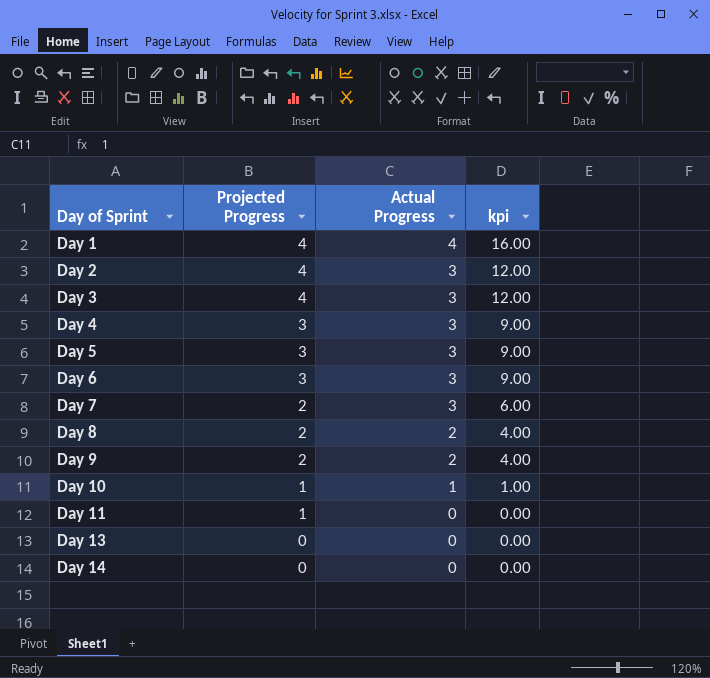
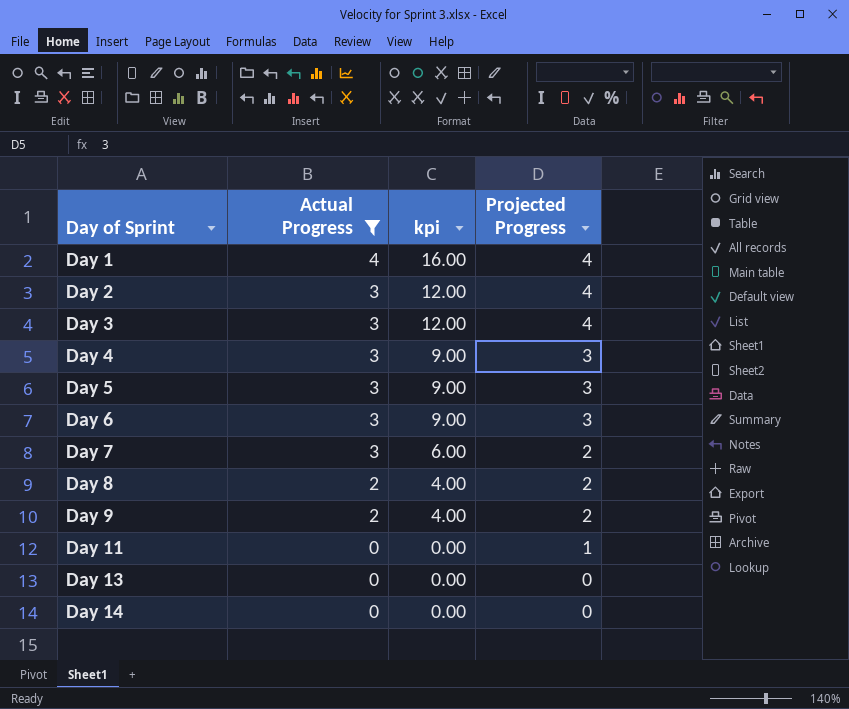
filter: none -> Actual Progress != 1
column Projected Progress | position: 2 -> 4

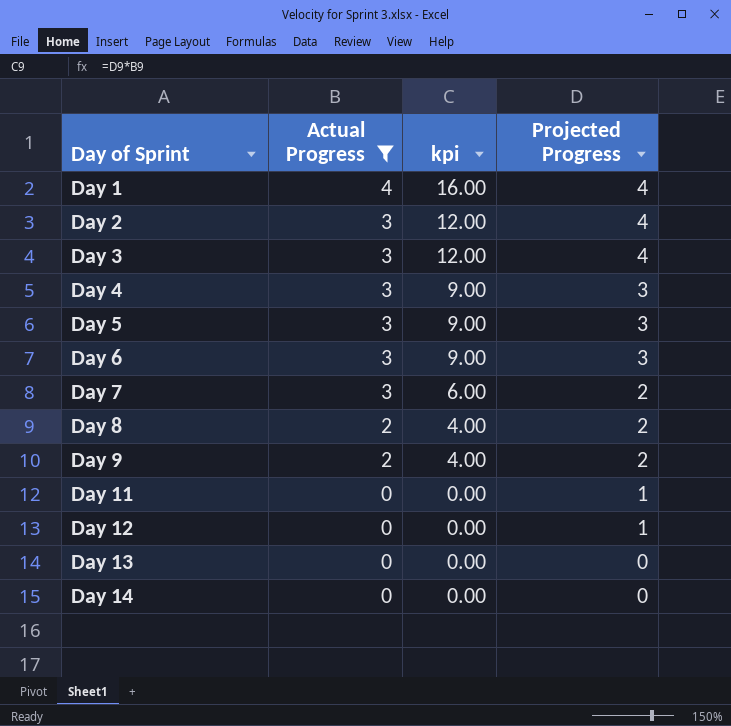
row Day 12: none -> 0 | 0.00 | 1

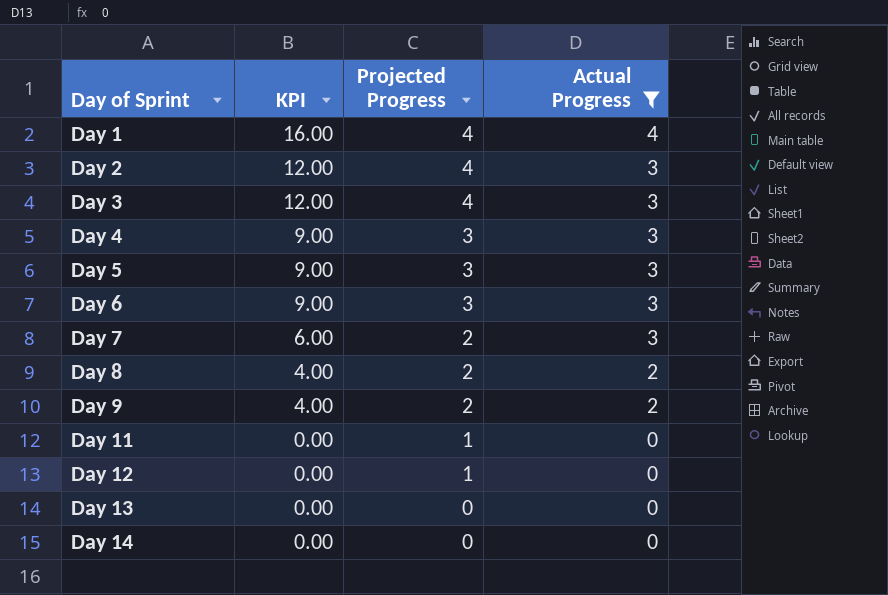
column name: kpi -> KPI
column Actual Progress | position: 2 -> 4

